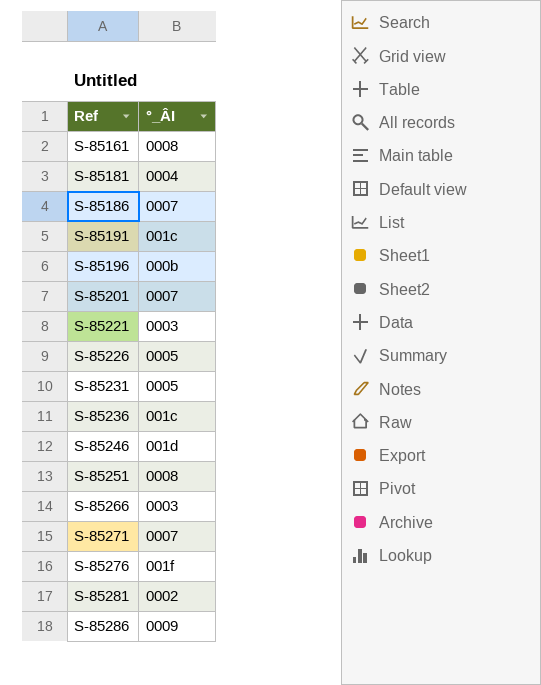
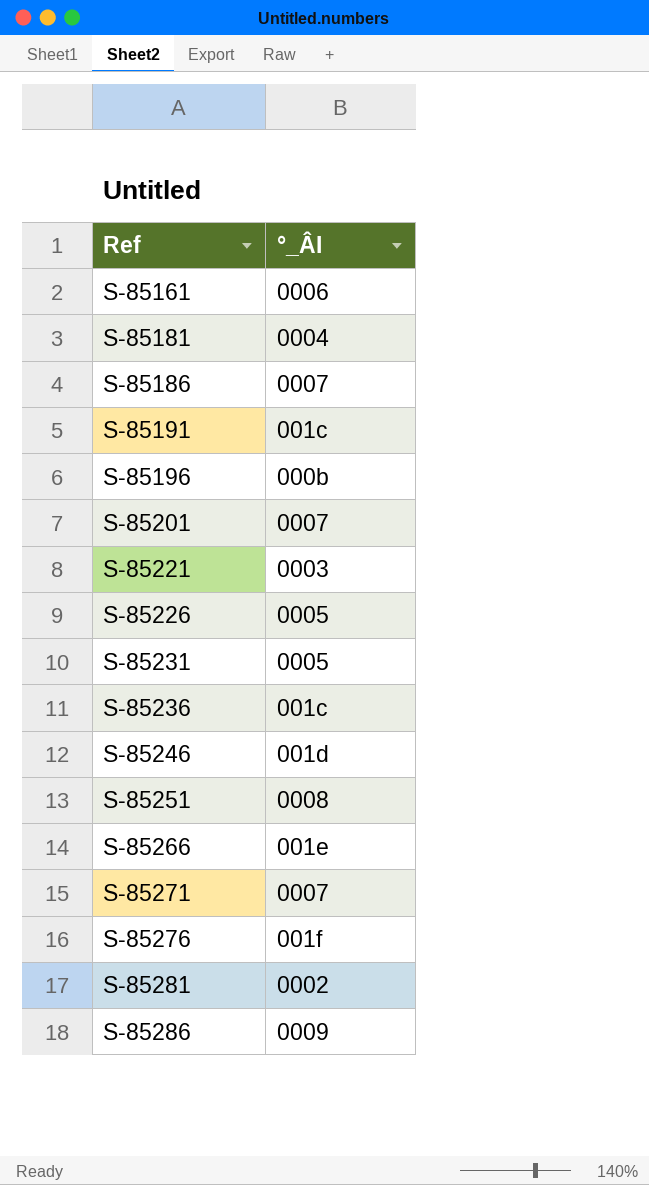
S-85161 | °_ÂI: 0008 -> 0006
S-85266 | °_ÂI: 0003 -> 001e

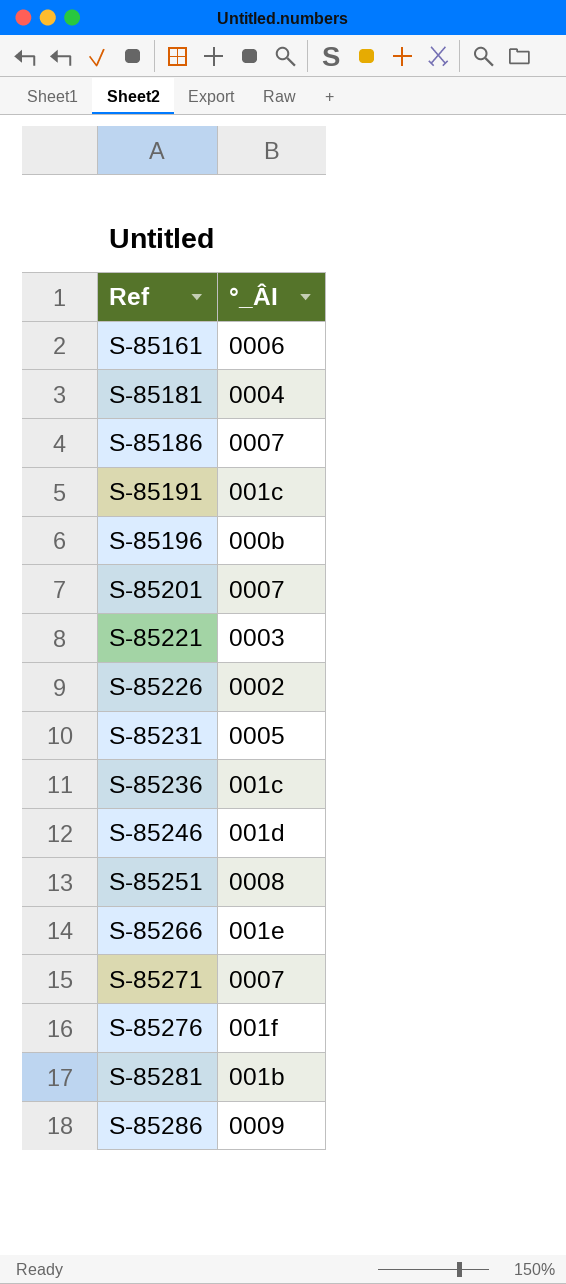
S-85226 | °_ÂI: 0005 -> 0002
S-85281 | °_ÂI: 0002 -> 001b

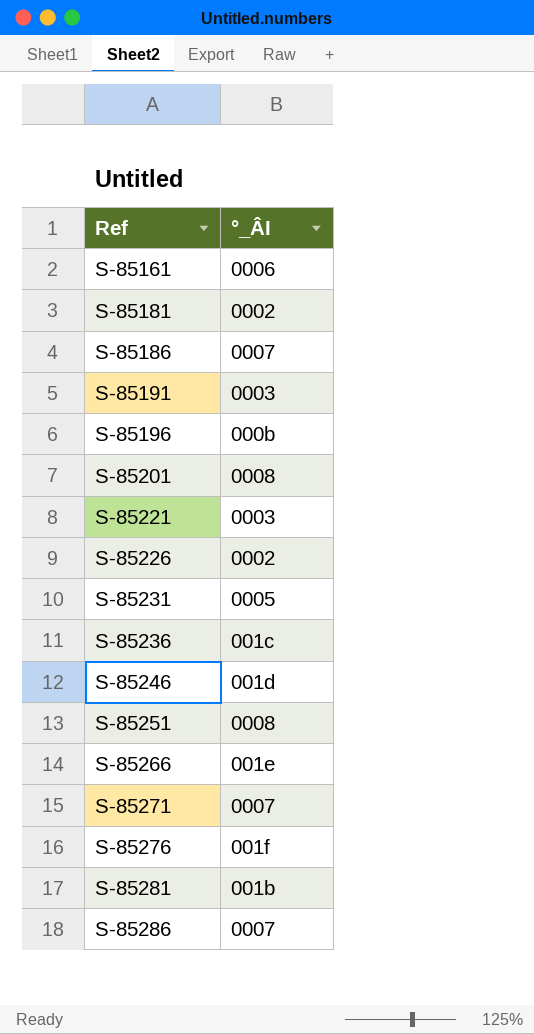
S-85181 | °_ÂI: 0004 -> 0002
S-85191 | °_ÂI: 001c -> 0003
S-85201 | °_ÂI: 0007 -> 0008
S-85286 | °_ÂI: 0009 -> 0007

